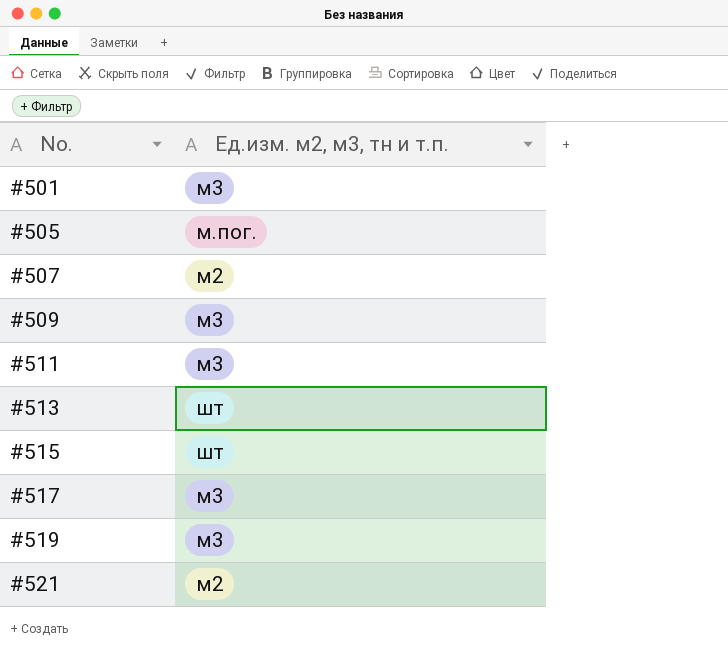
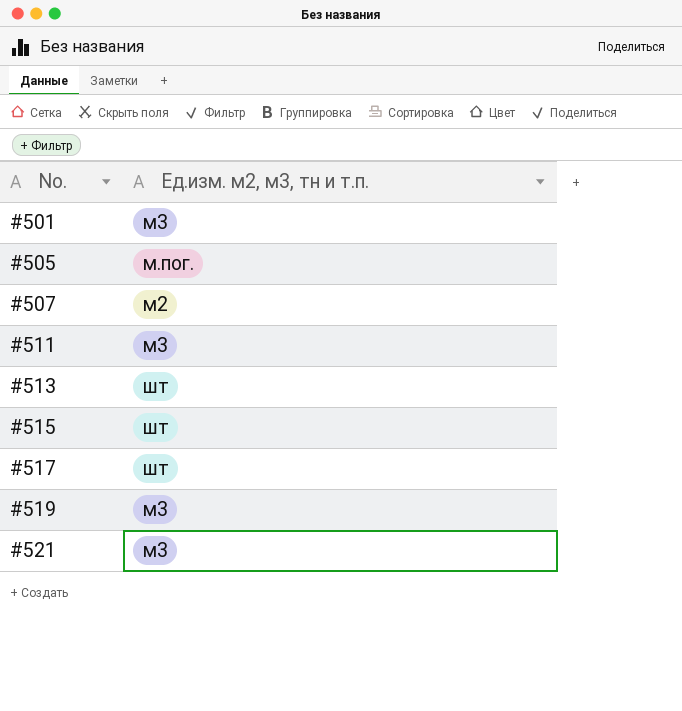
row #509: м3 -> none
#517 | Ед.изм. м2, м3, тн и т.п.: м3 -> шт
#521 | Ед.изм. м2, м3, тн и т.п.: м2 -> м3

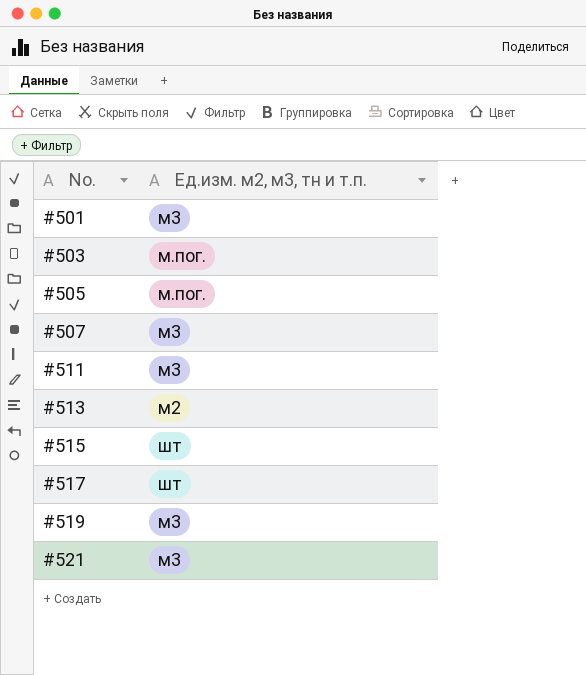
row #503: none -> м.пог.
#507 | Ед.изм. м2, м3, тн и т.п.: м2 -> м3
#513 | Ед.изм. м2, м3, тн и т.п.: шт -> м2

